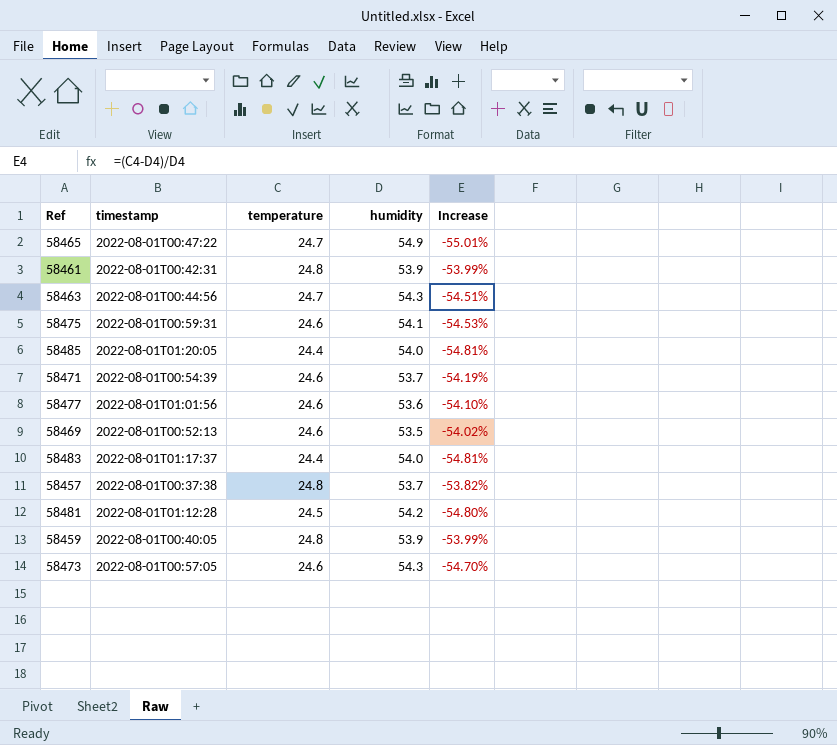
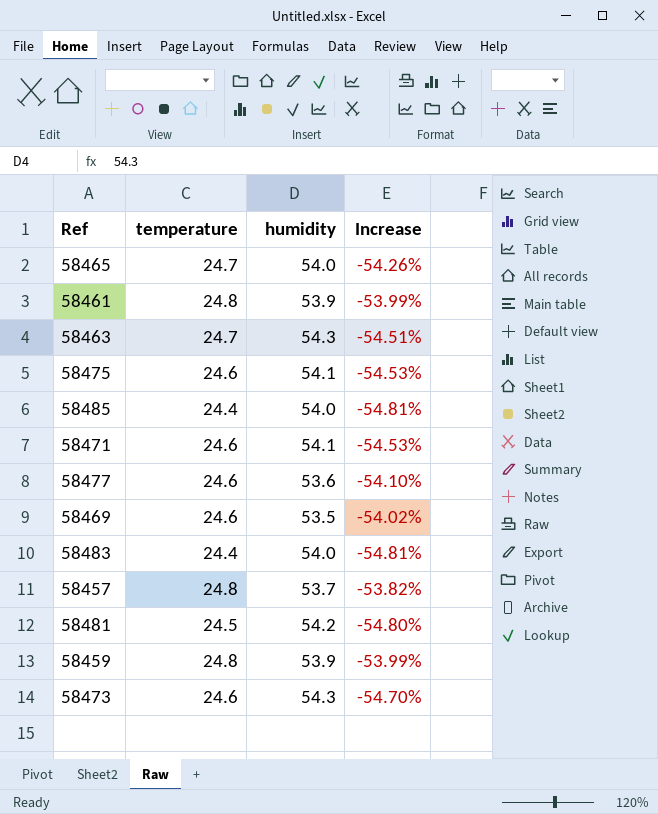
column timestamp | position: 2 -> none
58465 | humidity: 54.9 -> 54.0
58465 | Increase: -55.01% -> -54.26%
58471 | humidity: 53.7 -> 54.1
58471 | Increase: -54.19% -> -54.53%

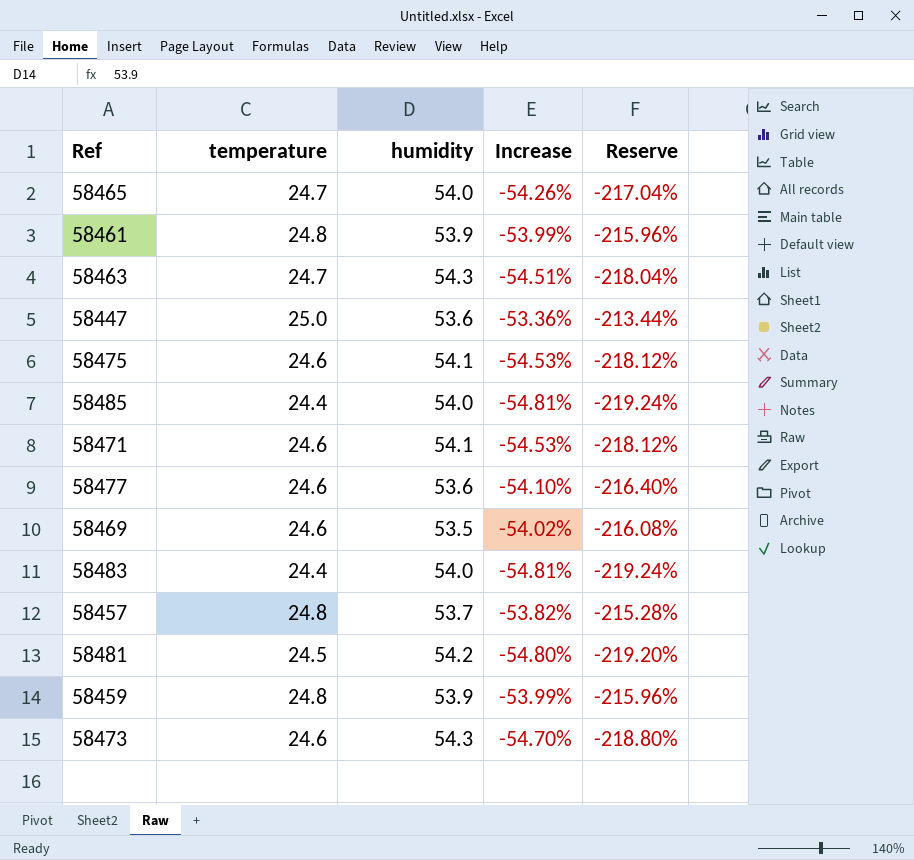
column Reserve | formula: none -> [Increase] * 4
row 58447: none -> 25.0 | 53.6 | -53.36% | -213.44%

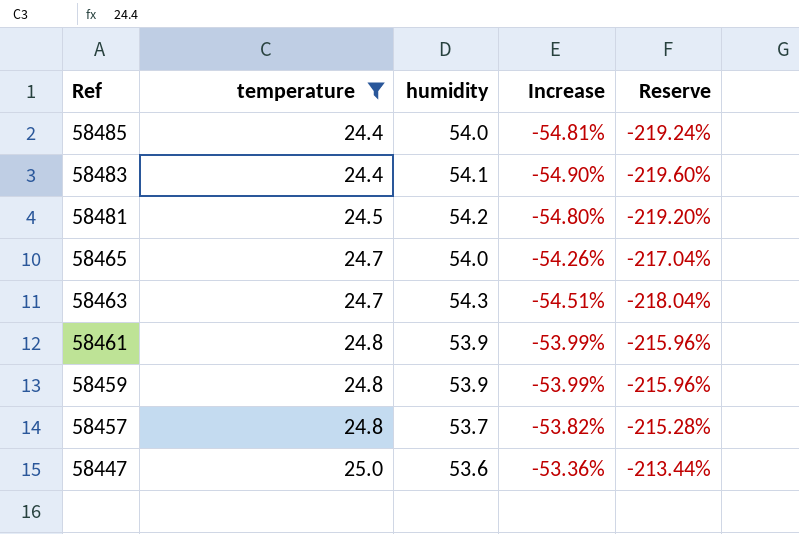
filter: none -> temperature != 24.6
row order: none -> Ref descending
58483 | humidity: 54.0 -> 54.1
58483 | Increase: -54.81% -> -54.90%
58483 | Reserve: -219.24% -> -219.60%

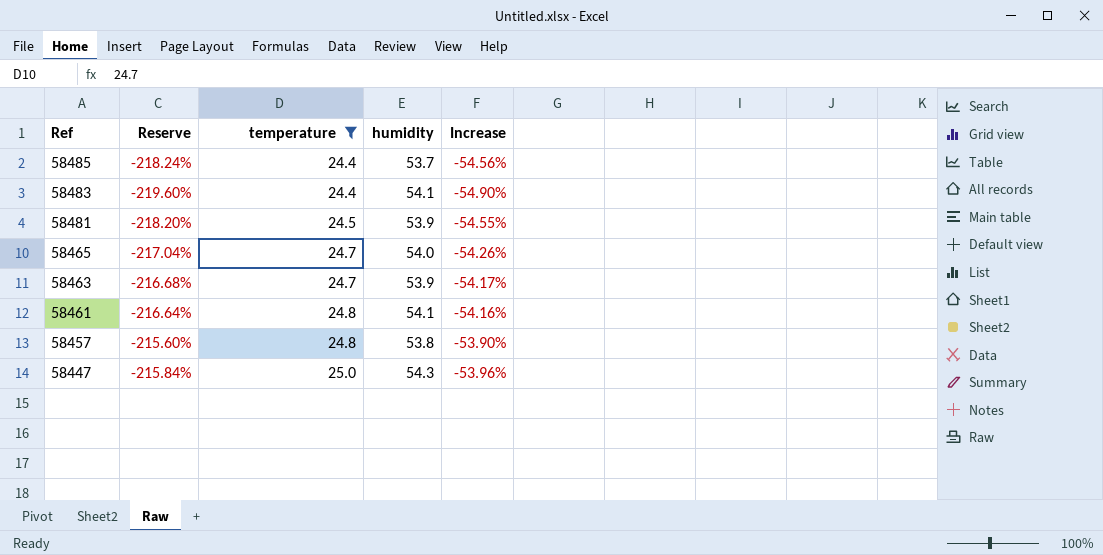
column Reserve | position: 5 -> 2
row 58459: 24.8 | 53.9 | -53.99% | -215.96% -> none
58485 | Reserve: -219.24% -> -218.24%
58485 | humidity: 54.0 -> 53.7
58485 | Increase: -54.81% -> -54.56%
58481 | Reserve: -219.20% -> -218.20%
58481 | humidity: 54.2 -> 53.9
58481 | Increase: -54.80% -> -54.55%
58463 | Reserve: -218.04% -> -216.68%
58463 | humidity: 54.3 -> 53.9
58463 | Increase: -54.51% -> -54.17%
58461 | Reserve: -215.96% -> -216.64%
58461 | humidity: 53.9 -> 54.1
58461 | Increase: -53.99% -> -54.16%
58457 | Reserve: -215.28% -> -215.60%
58457 | humidity: 53.7 -> 53.8
58457 | Increase: -53.82% -> -53.90%
58447 | Reserve: -213.44% -> -215.84%
58447 | humidity: 53.6 -> 54.3
58447 | Increase: -53.36% -> -53.96%

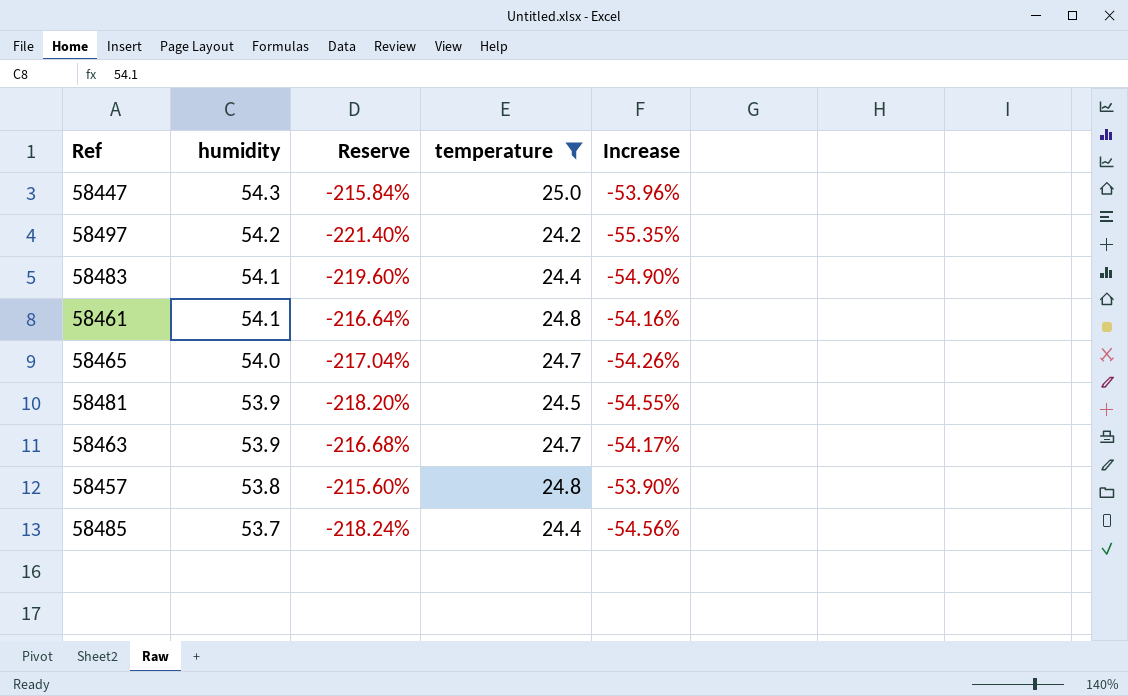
row order: Ref descending -> humidity descending
column humidity | position: 4 -> 2
row 58497: none -> 54.2 | -221.40% | 24.2 | -55.35%

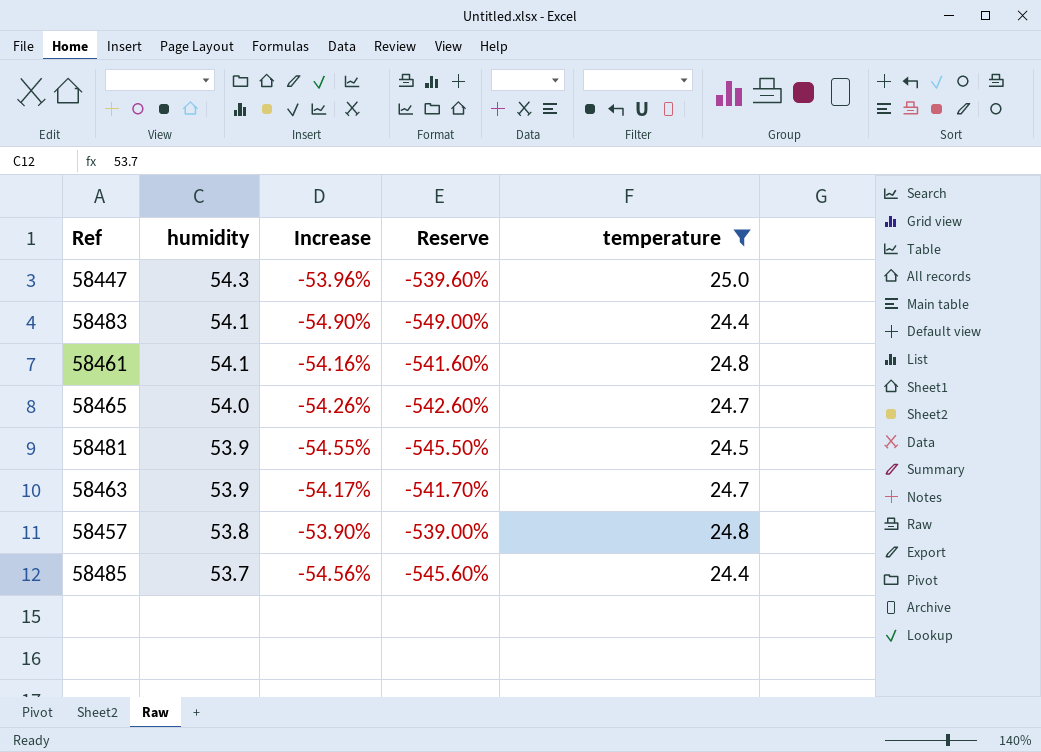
column Increase | position: 5 -> 3
column Reserve | formula: [Increase] * 4 -> [Increase] * 10
row 58497: 54.2 | -221.40% | 24.2 | -55.35% -> none

